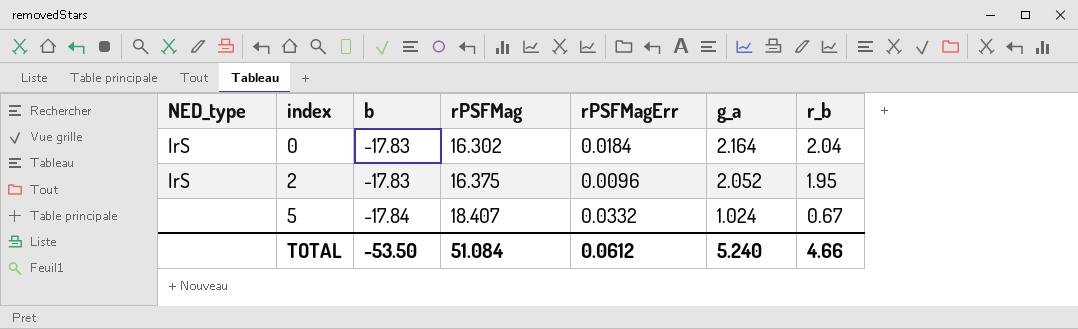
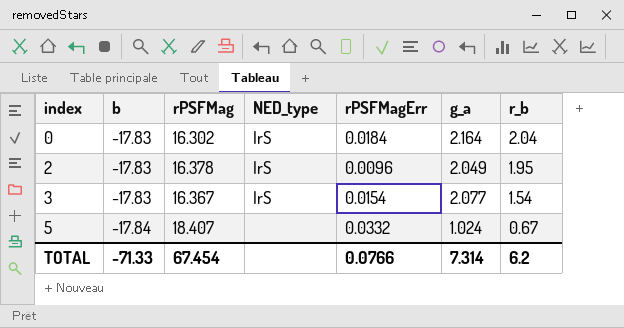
column NED_type | position: 1 -> 4
2 | rPSFMag: 16.375 -> 16.378
2 | g_a: 2.052 -> 2.049
row 3: none -> -17.83 | 16.367 | IrS | 0.0154 | 2.077 | 1.54
TOTAL | b: -53.50 -> -71.33
TOTAL | rPSFMag: 51.084 -> 67.454
TOTAL | rPSFMagErr: 0.0612 -> 0.0766
TOTAL | g_a: 5.240 -> 7.314
TOTAL | r_b: 4.66 -> 6.2

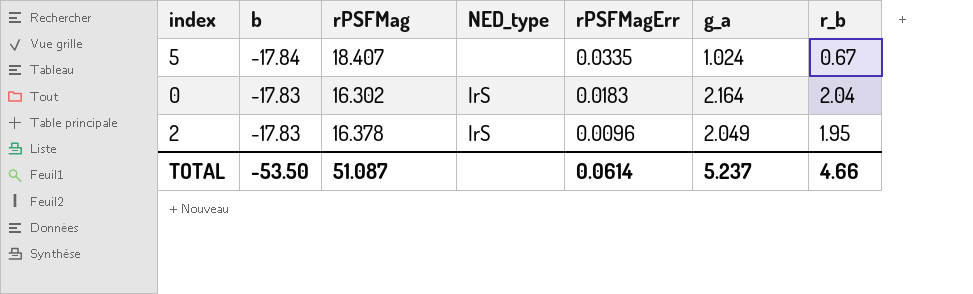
row order: index ascending -> b ascending
row 3: -17.83 | 16.367 | IrS | 0.0154 | 2.077 | 1.54 -> none
5 | rPSFMagErr: 0.0332 -> 0.0335
0 | rPSFMagErr: 0.0184 -> 0.0183
TOTAL | b: -71.33 -> -53.50
TOTAL | rPSFMag: 67.454 -> 51.087
TOTAL | rPSFMagErr: 0.0766 -> 0.0614
TOTAL | g_a: 7.314 -> 5.237
TOTAL | r_b: 6.2 -> 4.66

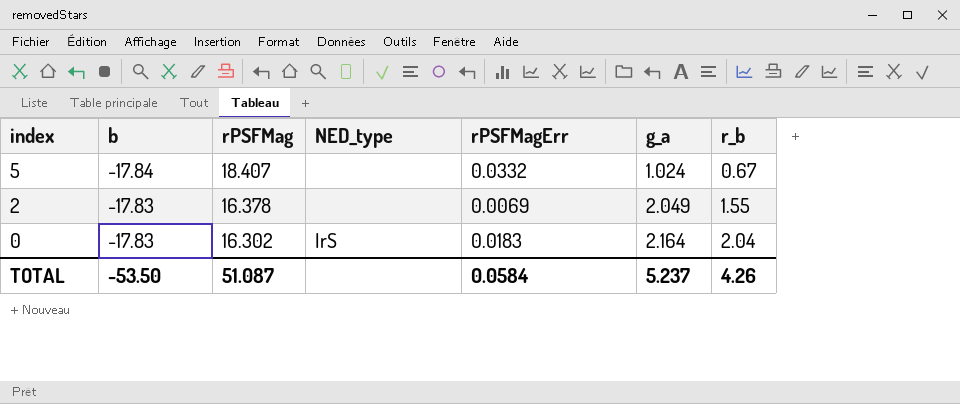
row order: b ascending -> index descending
5 | rPSFMagErr: 0.0335 -> 0.0332
2 | NED_type: IrS -> none
2 | rPSFMagErr: 0.0096 -> 0.0069
2 | r_b: 1.95 -> 1.55
TOTAL | rPSFMagErr: 0.0614 -> 0.0584
TOTAL | r_b: 4.66 -> 4.26

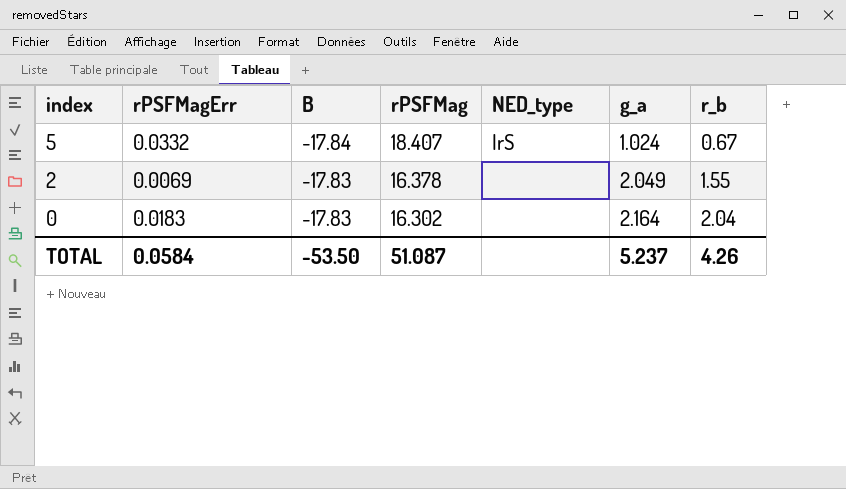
column rPSFMagErr | position: 5 -> 2
column name: b -> B
5 | NED_type: none -> IrS
0 | NED_type: IrS -> none

